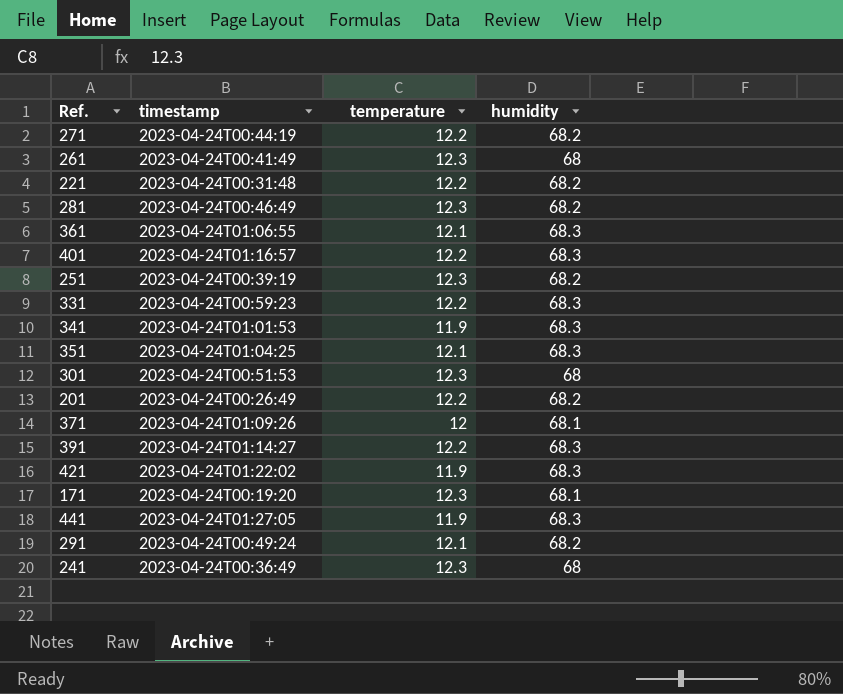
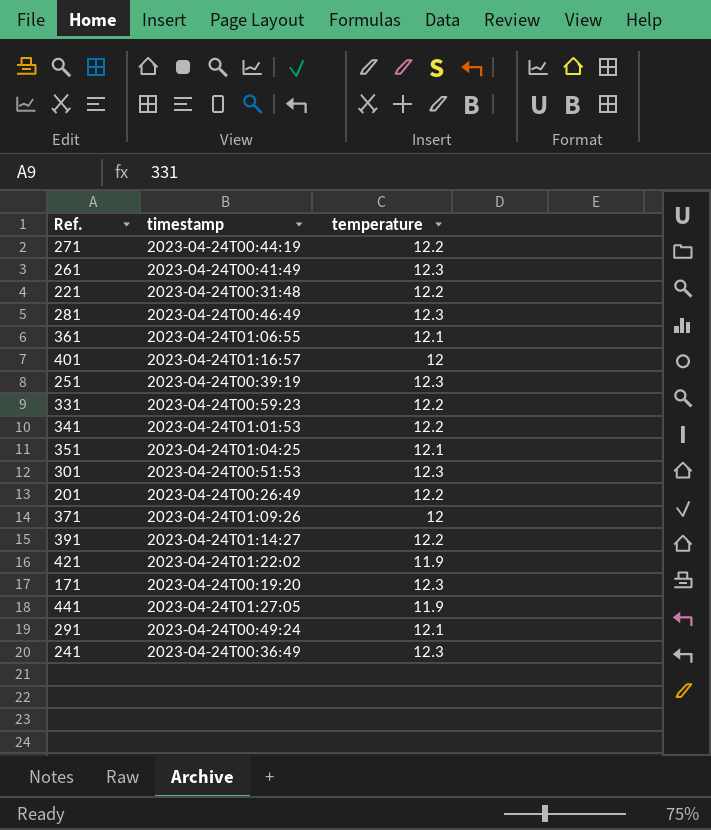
column humidity | position: 4 -> none
401 | temperature: 12.2 -> 12
341 | temperature: 11.9 -> 12.2

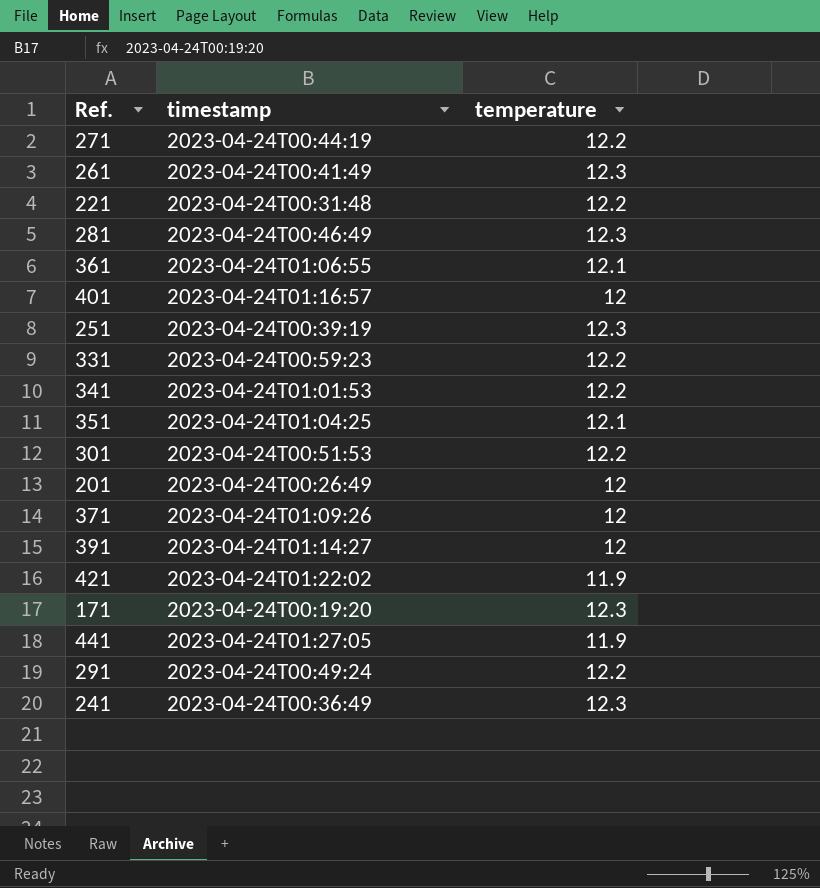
301 | temperature: 12.3 -> 12.2
201 | temperature: 12.2 -> 12
391 | temperature: 12.2 -> 12
291 | temperature: 12.1 -> 12.2

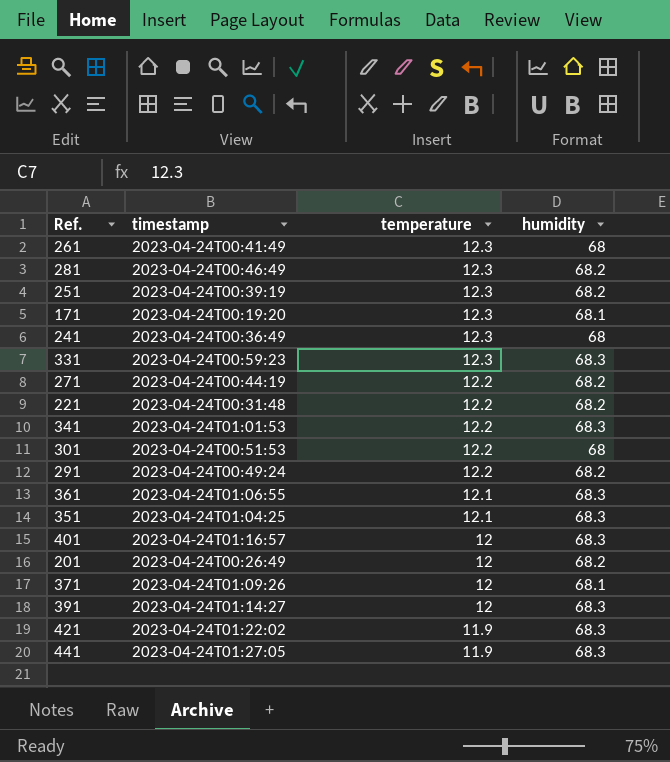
row order: none -> temperature descending
column humidity | position: none -> 4
331 | temperature: 12.2 -> 12.3

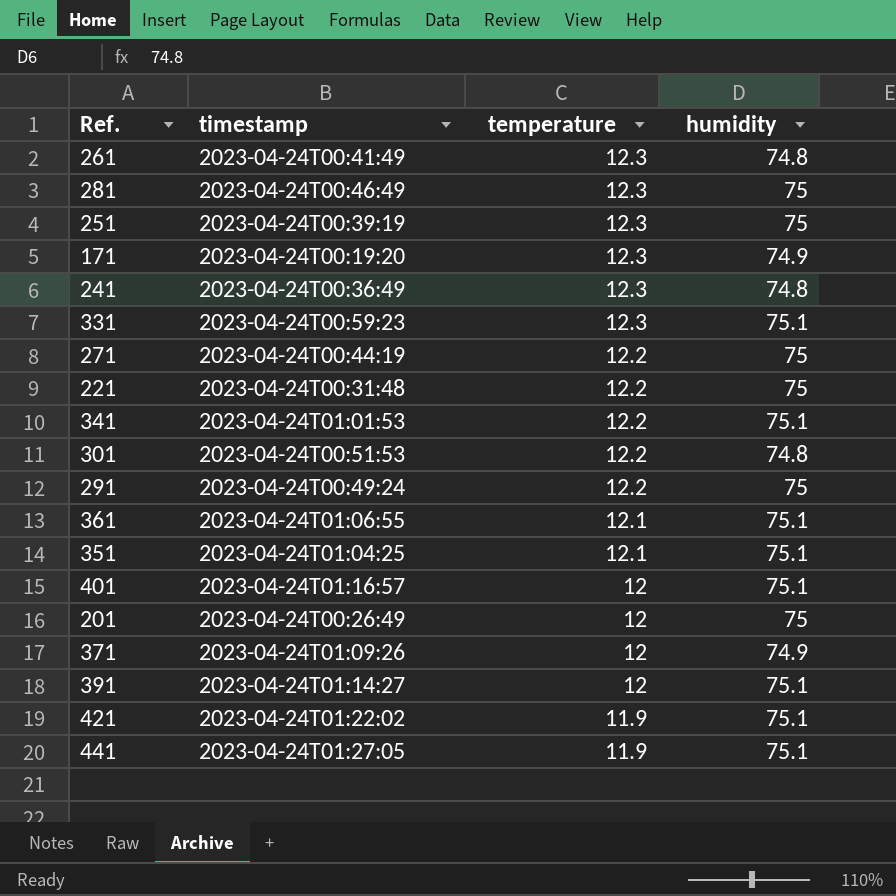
261 | humidity: 68 -> 74.8
281 | humidity: 68.2 -> 75
251 | humidity: 68.2 -> 75
171 | humidity: 68.1 -> 74.9
241 | humidity: 68 -> 74.8
331 | humidity: 68.3 -> 75.1
271 | humidity: 68.2 -> 75
221 | humidity: 68.2 -> 75
341 | humidity: 68.3 -> 75.1
301 | humidity: 68 -> 74.8
291 | humidity: 68.2 -> 75
361 | humidity: 68.3 -> 75.1
351 | humidity: 68.3 -> 75.1
401 | humidity: 68.3 -> 75.1
201 | humidity: 68.2 -> 75
371 | humidity: 68.1 -> 74.9
391 | humidity: 68.3 -> 75.1
421 | humidity: 68.3 -> 75.1
441 | humidity: 68.3 -> 75.1

